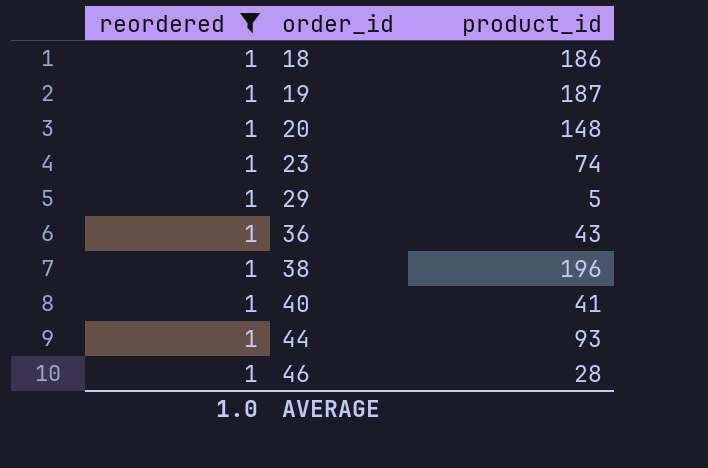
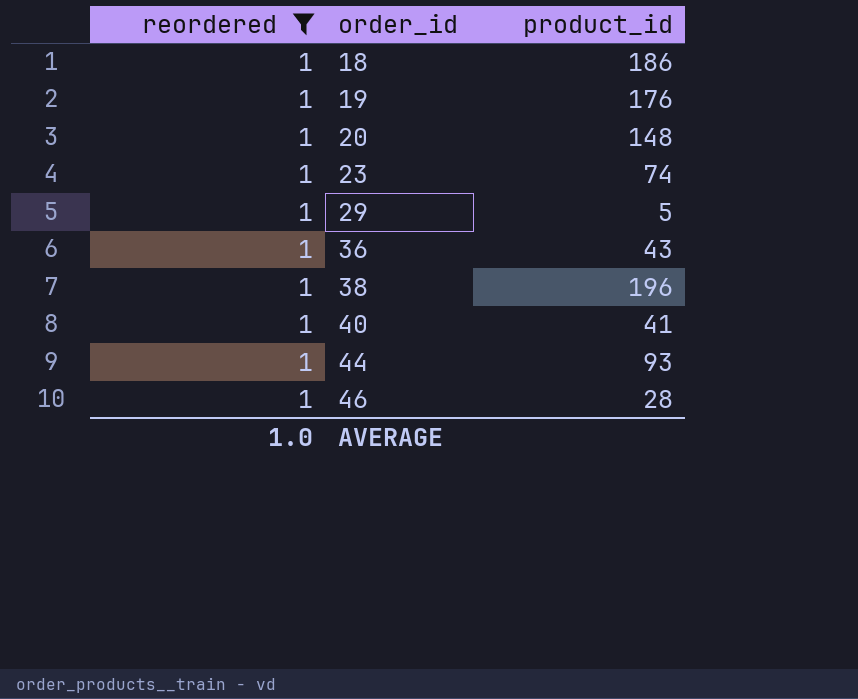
19 | product_id: 187 -> 176

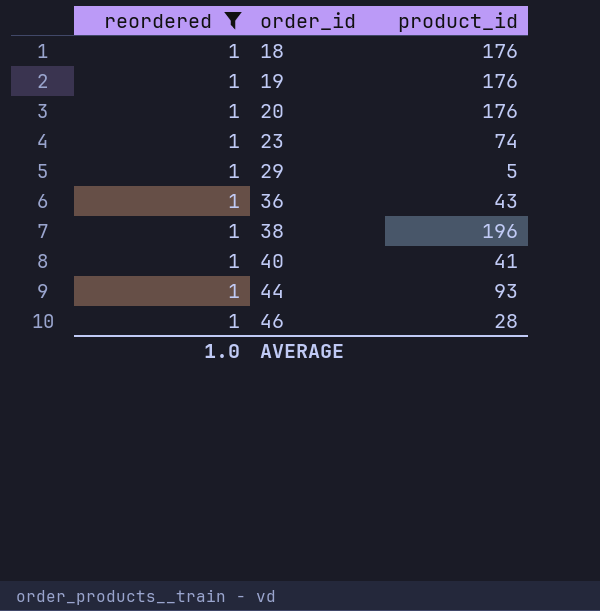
18 | product_id: 186 -> 176
20 | product_id: 148 -> 176

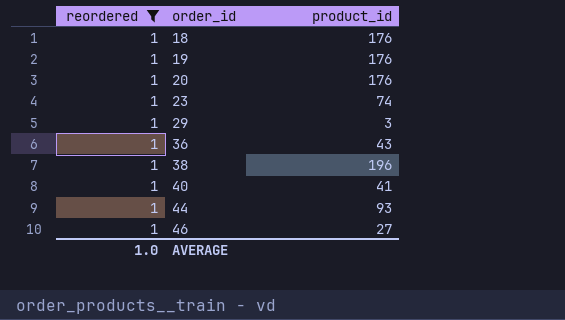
29 | product_id: 5 -> 3
46 | product_id: 28 -> 27

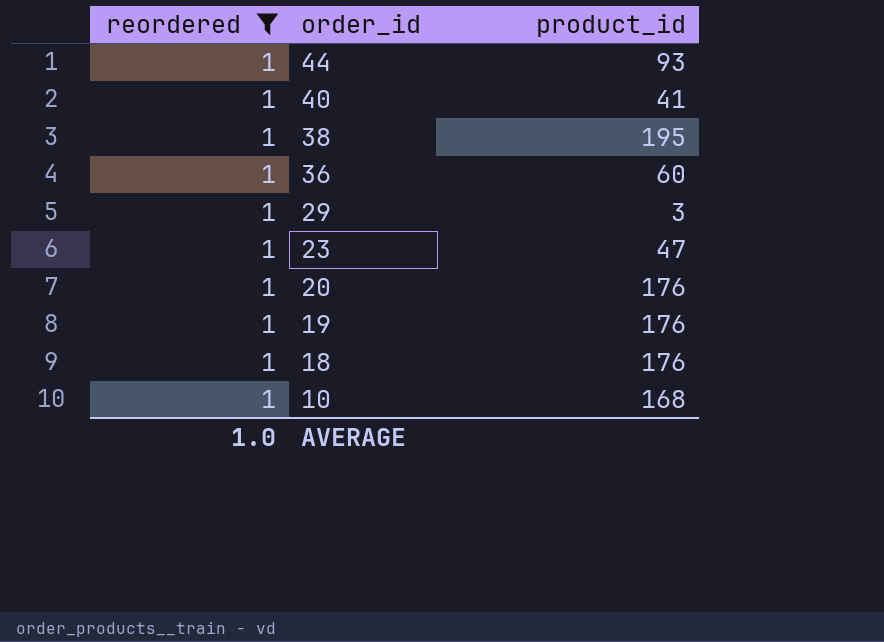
row order: order_id ascending -> order_id descending
row 46: 1 | 27 -> none
38 | product_id: 196 -> 195
36 | product_id: 43 -> 60
23 | product_id: 74 -> 47
row 10: none -> 1 | 168

